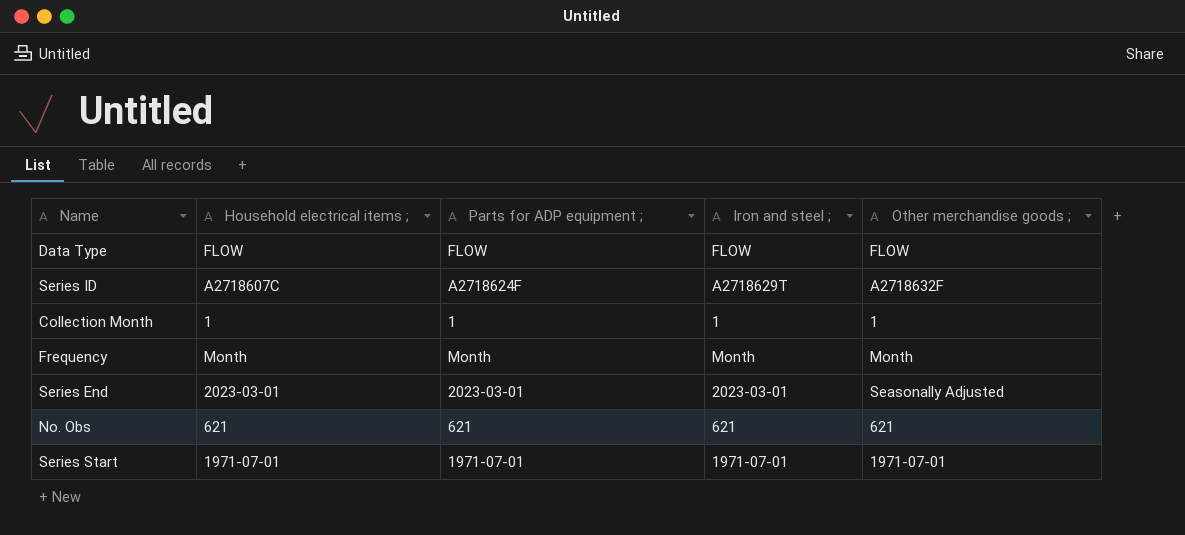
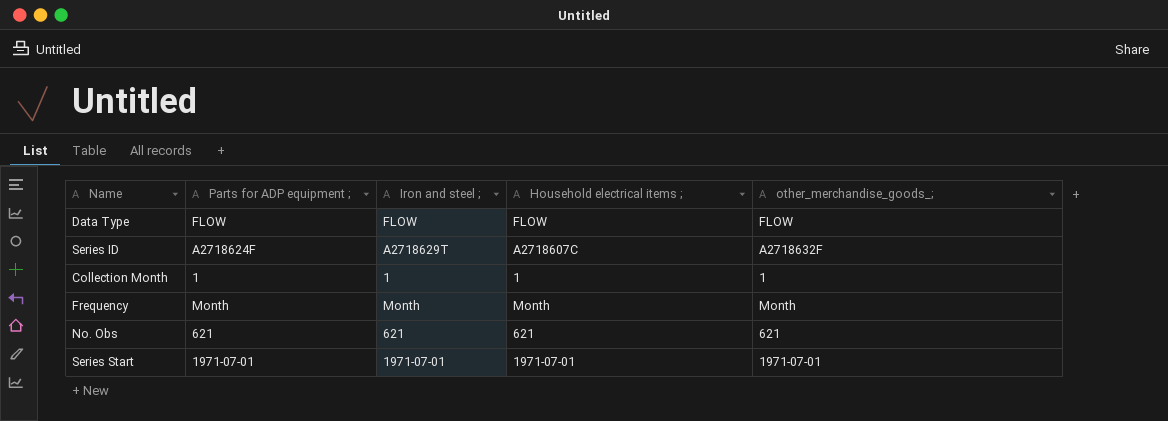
column Household electrical items ; | position: 2 -> 4
column name: Other merchandise goods ; -> other_merchandise_goods_;
row Series End: 2023-03-01 | 2023-03-01 | 2023-03-01 | Seasonally Adjusted -> none

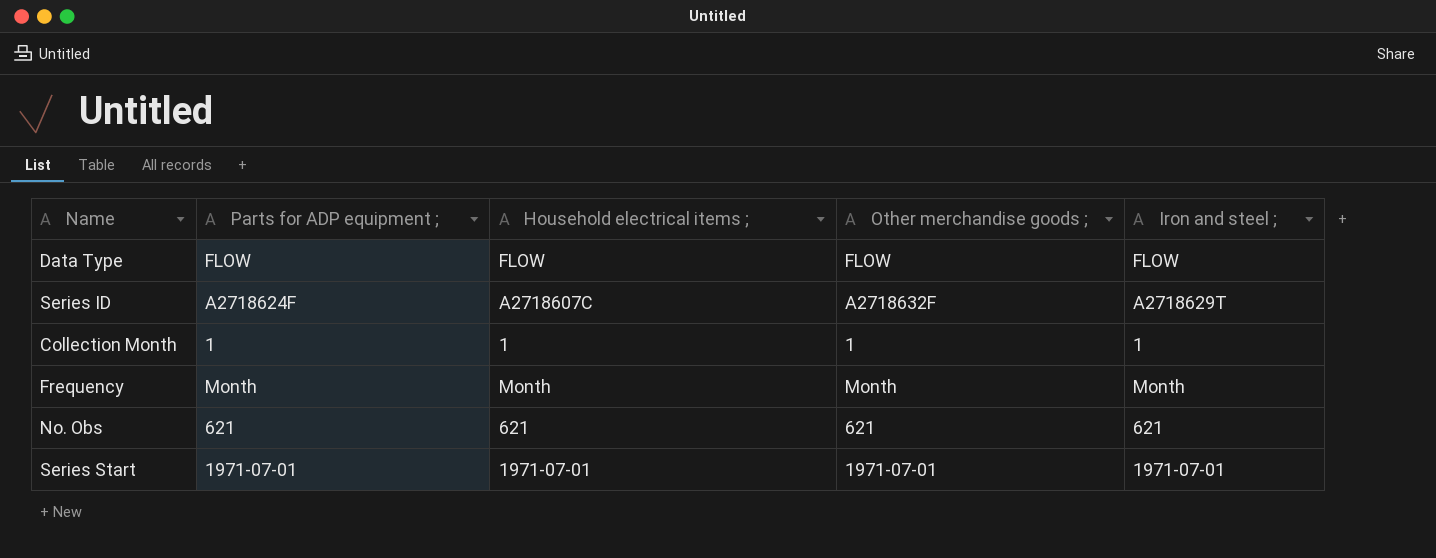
column name: other_merchandise_goods_; -> Other merchandise goods ;
column Iron and steel ; | position: 3 -> 5

